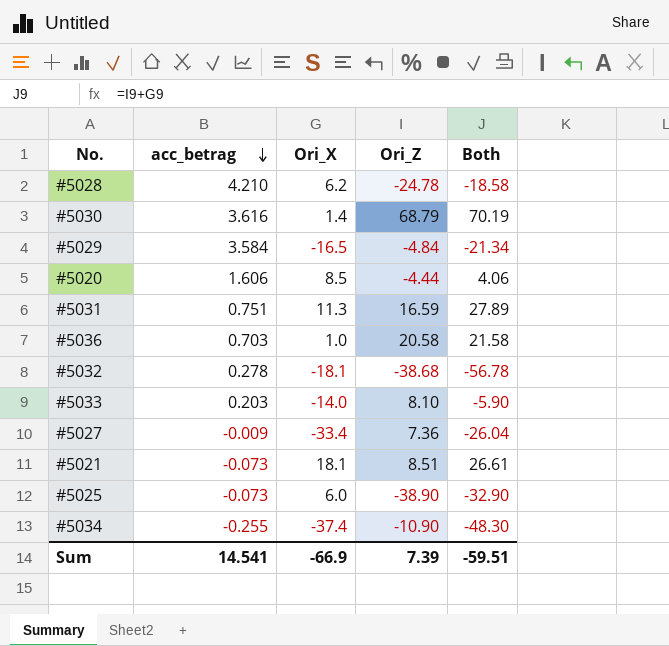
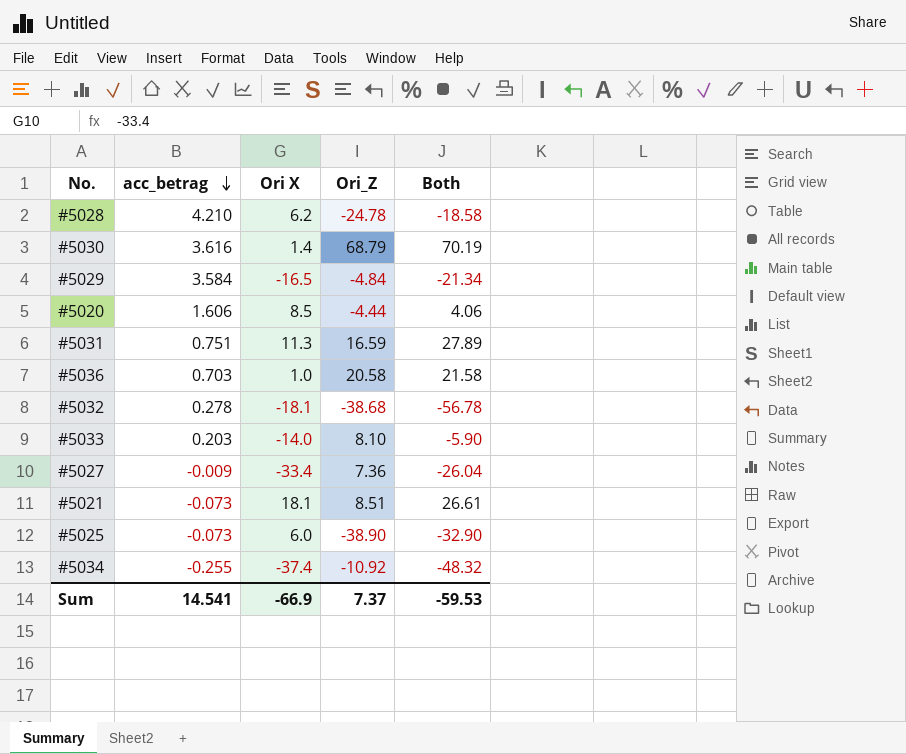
column name: Ori_X -> Ori X
#5034 | Ori_Z: -10.90 -> -10.92
#5034 | Both: -48.30 -> -48.32
Sum | Ori_Z: 7.39 -> 7.37
Sum | Both: -59.51 -> -59.53

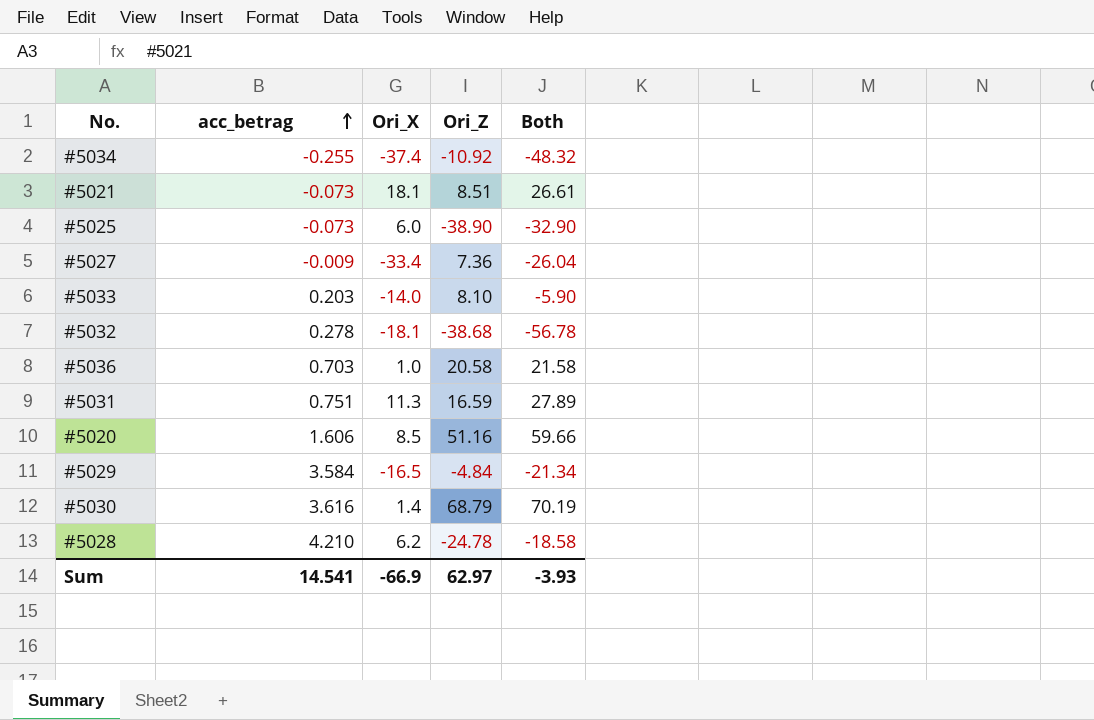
row order: acc_betrag descending -> acc_betrag ascending
column name: Ori X -> Ori_X
#5020 | Ori_Z: -4.44 -> 51.16
#5020 | Both: 4.06 -> 59.66
Sum | Ori_Z: 7.37 -> 62.97
Sum | Both: -59.53 -> -3.93

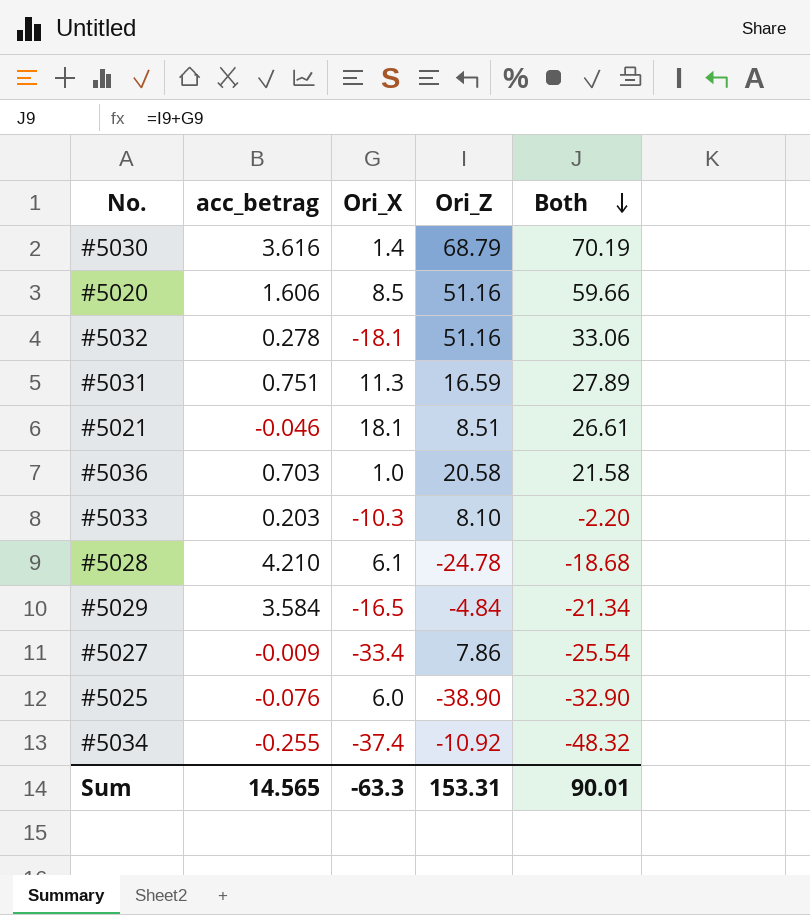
row order: acc_betrag ascending -> Both descending
#5032 | Ori_Z: -38.68 -> 51.16
#5032 | Both: -56.78 -> 33.06
#5021 | acc_betrag: -0.073 -> -0.046
#5033 | Ori_X: -14.0 -> -10.3
#5033 | Both: -5.90 -> -2.20
#5028 | Ori_X: 6.2 -> 6.1
#5028 | Both: -18.58 -> -18.68
#5027 | Ori_Z: 7.36 -> 7.86
#5027 | Both: -26.04 -> -25.54
#5025 | acc_betrag: -0.073 -> -0.076
Sum | acc_betrag: 14.541 -> 14.565
Sum | Ori_X: -66.9 -> -63.3
Sum | Ori_Z: 62.97 -> 153.31
Sum | Both: -3.93 -> 90.01

